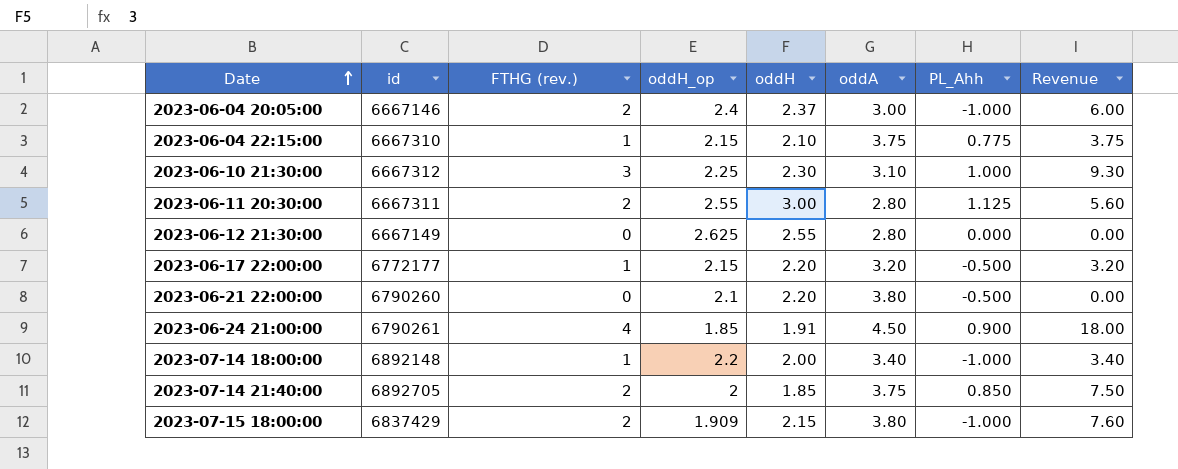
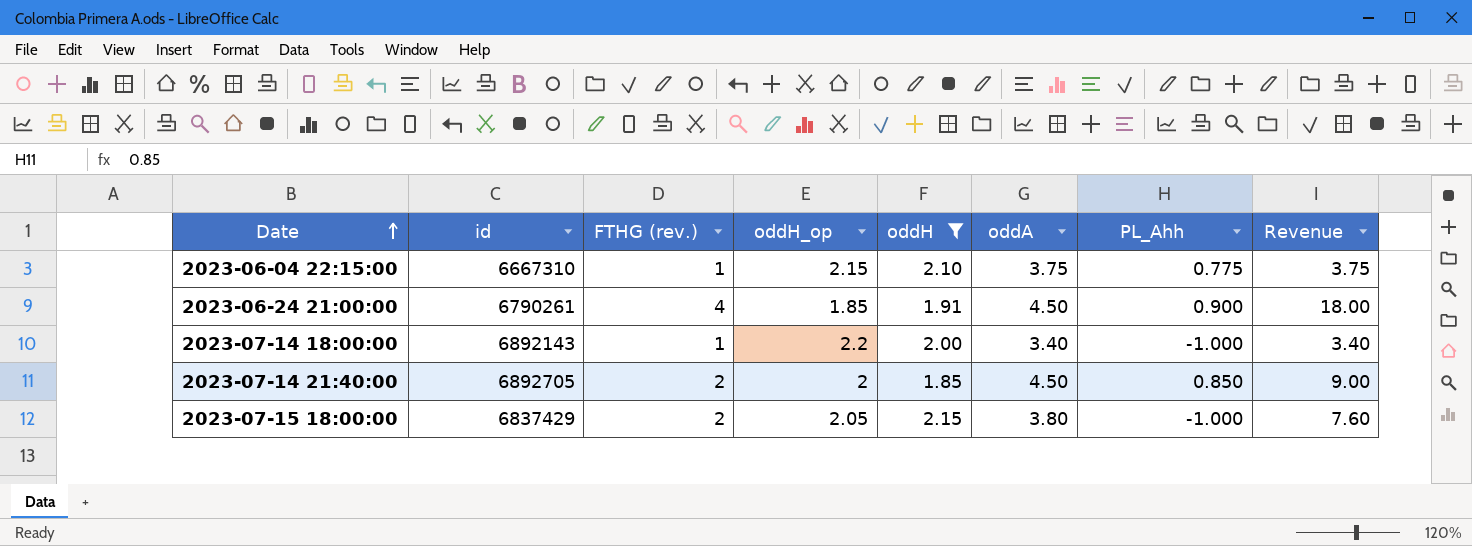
filter: none -> oddH <= 2.15
2023-07-14 18:00:00 | id: 6892148 -> 6892143
2023-07-14 21:40:00 | oddA: 3.75 -> 4.50
2023-07-14 21:40:00 | Revenue: 7.50 -> 9.00
2023-07-15 18:00:00 | oddH_op: 1.909 -> 2.05

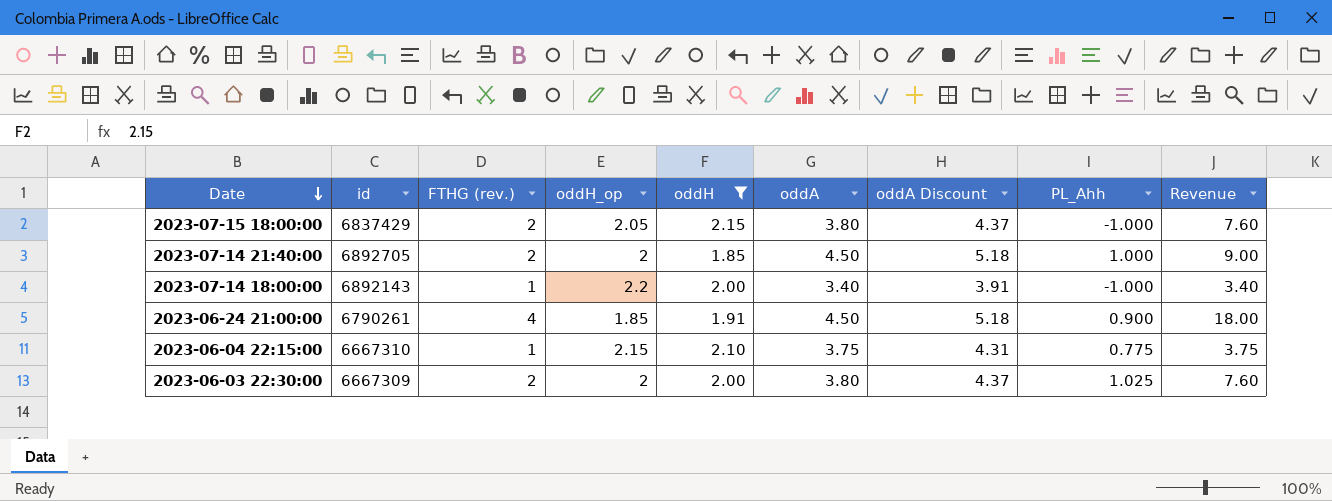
row order: Date ascending -> Date descending
column oddA Discount | formula: none -> [oddA] * 1.15
2023-07-14 21:40:00 | PL_Ahh: 0.850 -> 1.000
row 2023-06-03 22:30:00: none -> 6667309 | 2 | 2 | 2.00 | 3.80 | 4.37 | 1.025 | 7.60

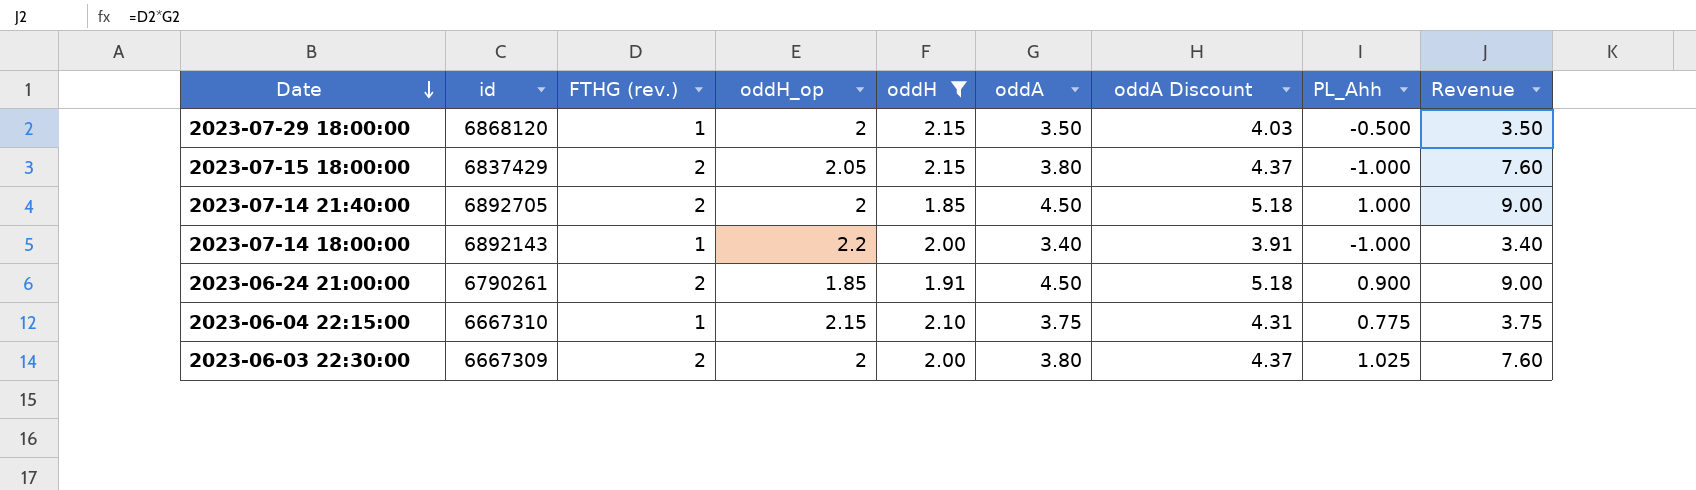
row 2023-07-29 18:00:00: none -> 6868120 | 1 | 2 | 2.15 | 3.50 | 4.03 | -0.500 | 3.50
2023-06-24 21:00:00 | FTHG (rev.): 4 -> 2
2023-06-24 21:00:00 | Revenue: 18.00 -> 9.00

